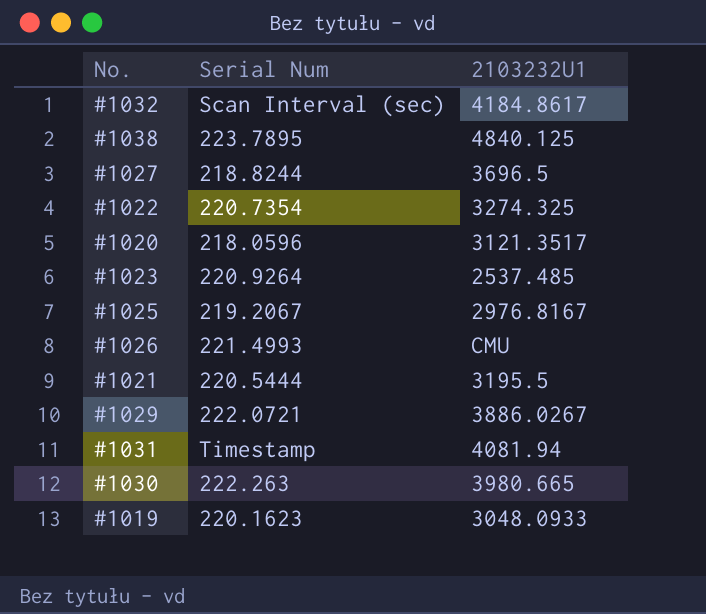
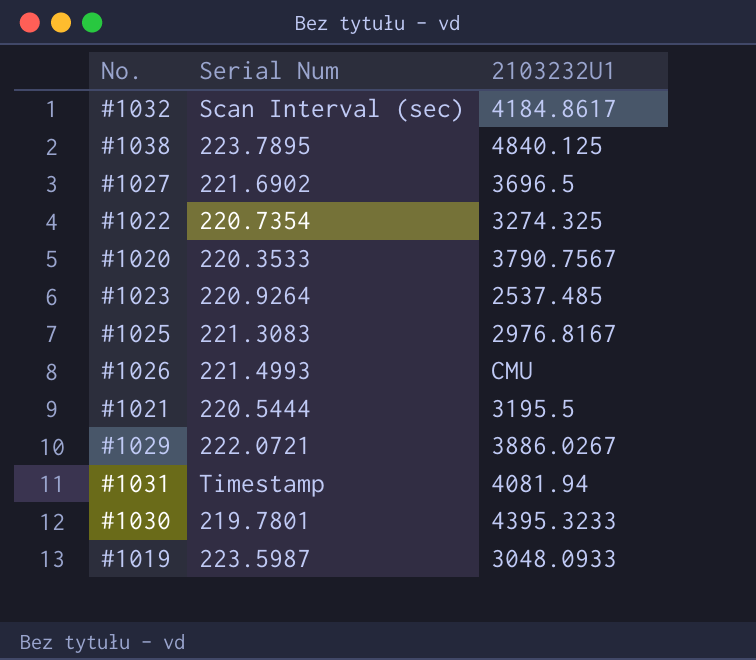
#1027 | Serial Num: 218.8244 -> 221.6902
#1020 | Serial Num: 218.0596 -> 220.3533
#1020 | 2103232U1: 3121.3517 -> 3790.7567
#1025 | Serial Num: 219.2067 -> 221.3083
#1030 | Serial Num: 222.263 -> 219.7801
#1030 | 2103232U1: 3980.665 -> 4395.3233
#1019 | Serial Num: 220.1623 -> 223.5987

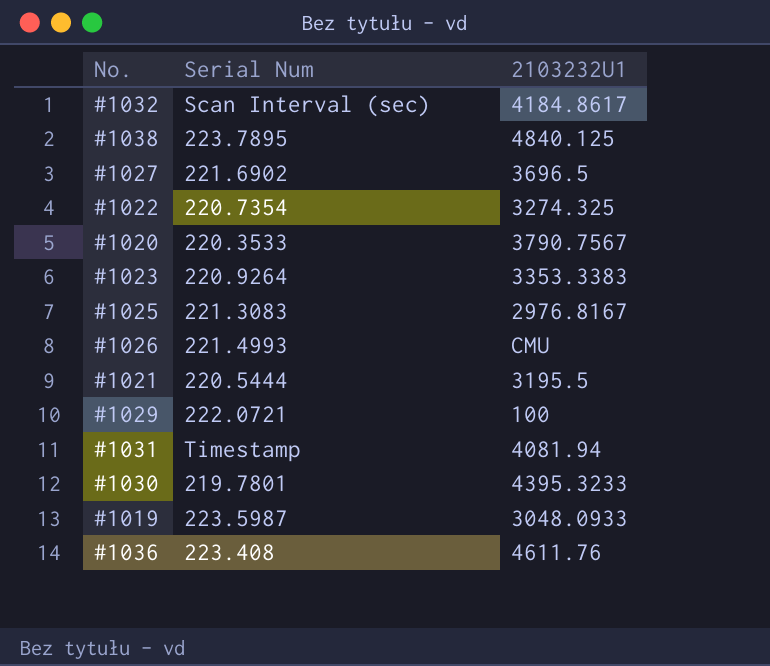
#1023 | 2103232U1: 2537.485 -> 3353.3383
#1029 | 2103232U1: 3886.0267 -> 100
row #1036: none -> 223.408 | 4611.76

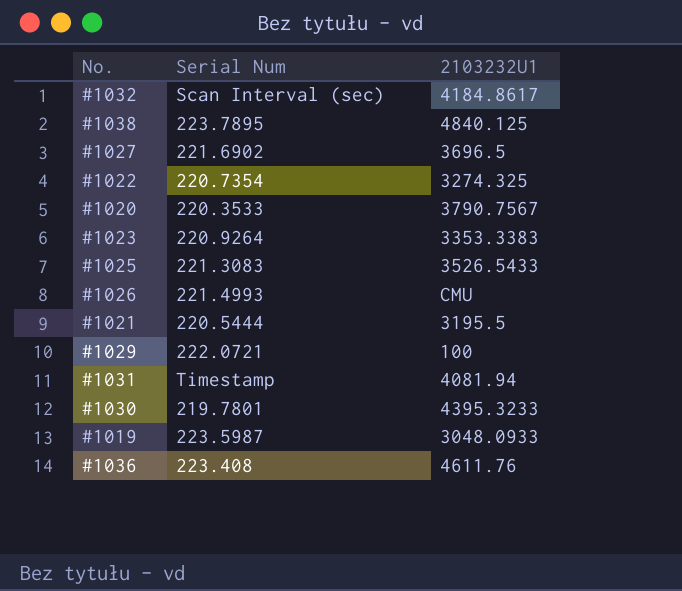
#1025 | 2103232U1: 2976.8167 -> 3526.5433

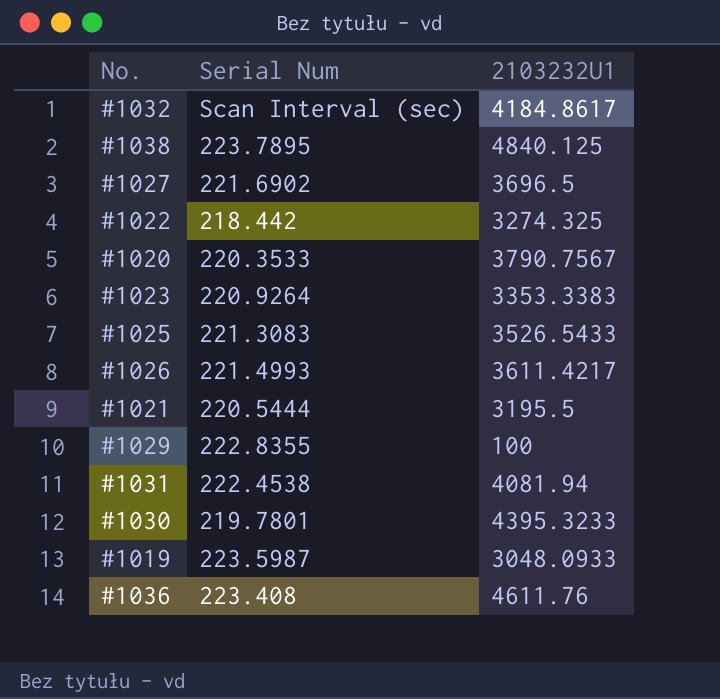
#1022 | Serial Num: 220.7354 -> 218.442
#1026 | 2103232U1: CMU -> 3611.4217
#1029 | Serial Num: 222.0721 -> 222.8355
#1031 | Serial Num: Timestamp -> 222.4538

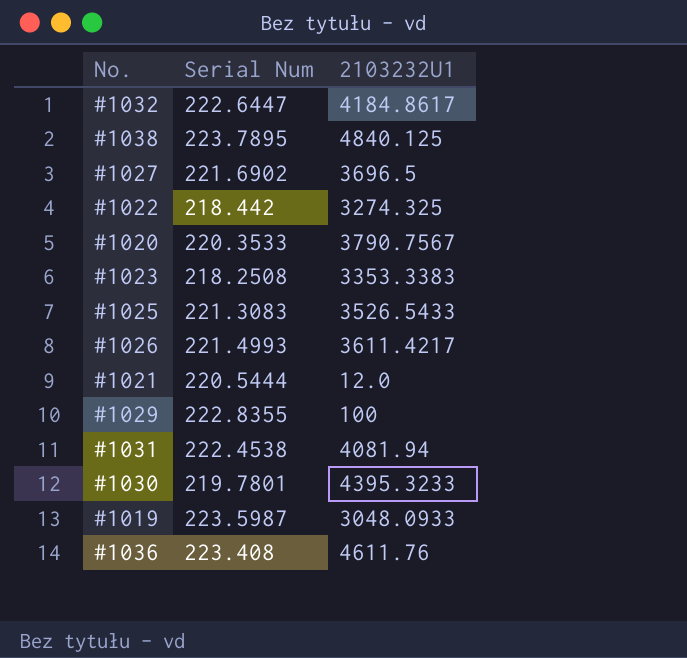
#1032 | Serial Num: Scan Interval (sec) -> 222.6447
#1023 | Serial Num: 220.9264 -> 218.2508
#1021 | 2103232U1: 3195.5 -> 12.0

